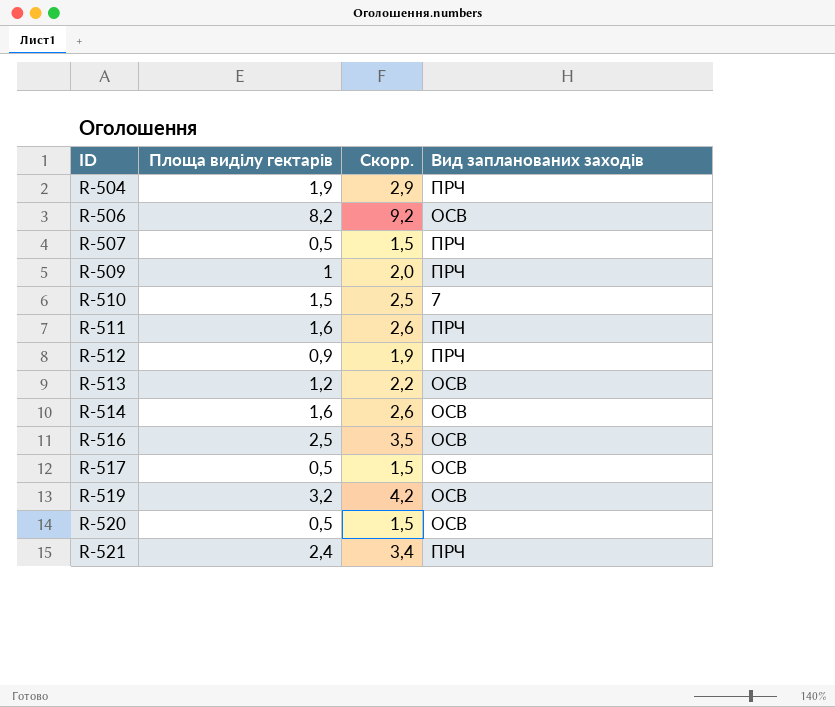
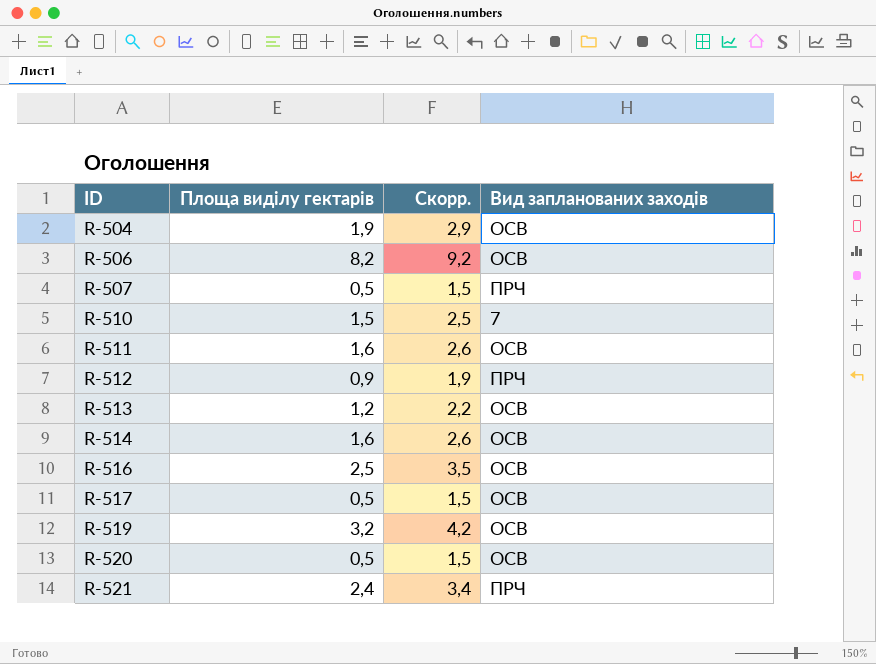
row R-509: 1 | 2,0 | ПРЧ -> none
R-504 | Вид запланованих заходів: ПРЧ -> ОСВ
R-511 | Вид запланованих заходів: ПРЧ -> ОСВ

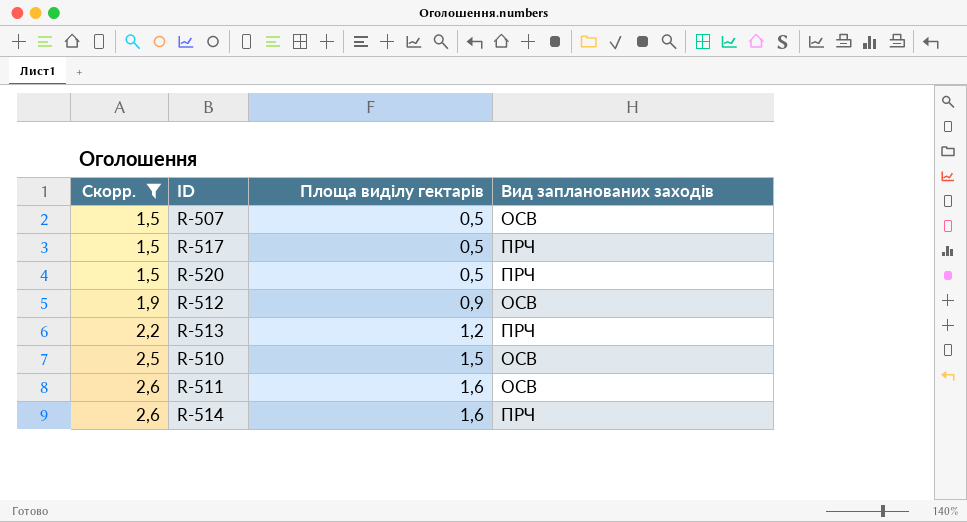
filter: none -> Скорр. <= 2,6
row order: ID ascending -> Скорр. ascending
column Скорр. | position: 3 -> 1
R-507 | Вид запланованих заходів: ПРЧ -> ОСВ
R-517 | Вид запланованих заходів: ОСВ -> ПРЧ
R-520 | Вид запланованих заходів: ОСВ -> ПРЧ
R-512 | Вид запланованих заходів: ПРЧ -> ОСВ
R-513 | Вид запланованих заходів: ОСВ -> ПРЧ
R-510 | Вид запланованих заходів: 7 -> ОСВ
R-514 | Вид запланованих заходів: ОСВ -> ПРЧ

